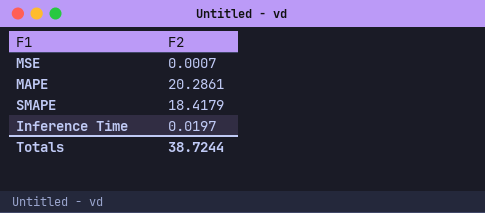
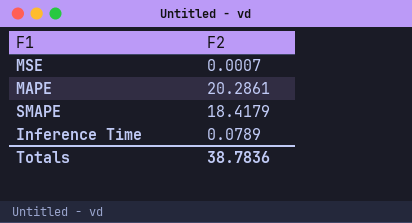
Inference Time | F2: 0.0197 -> 0.0789
Totals | F2: 38.7244 -> 38.7836

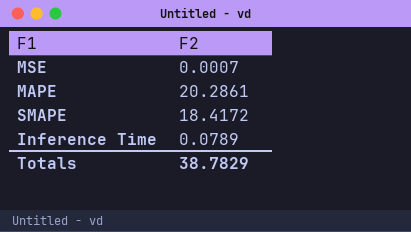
SMAPE | F2: 18.4179 -> 18.4172
Totals | F2: 38.7836 -> 38.7829

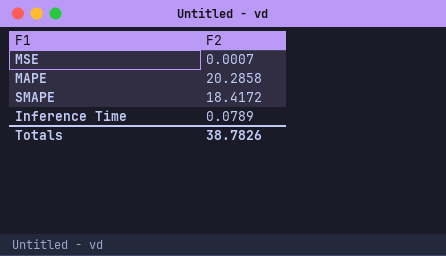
MAPE | F2: 20.2861 -> 20.2858
Totals | F2: 38.7829 -> 38.7826

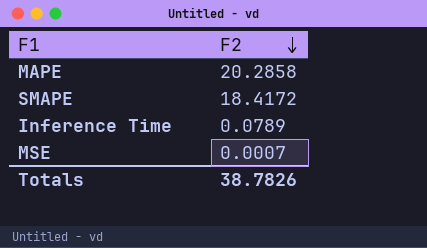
row order: none -> F2 descending

